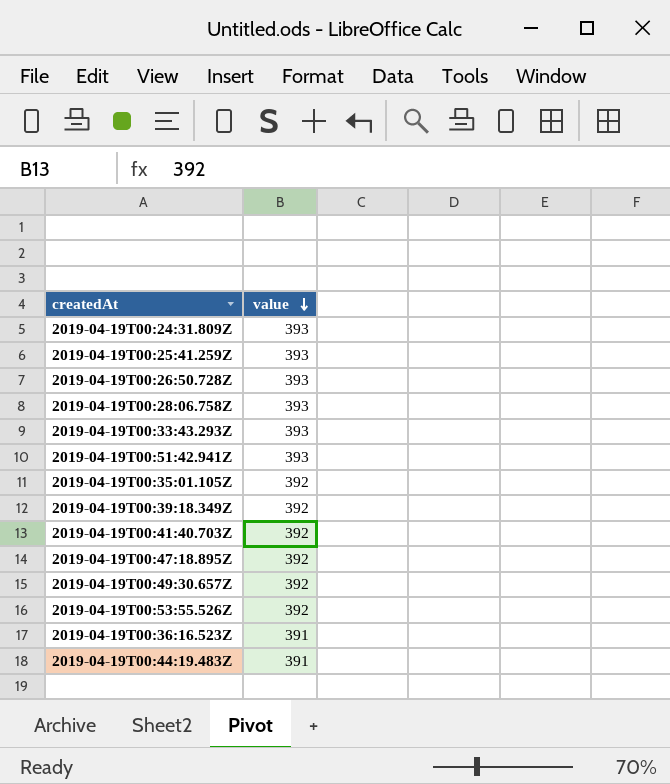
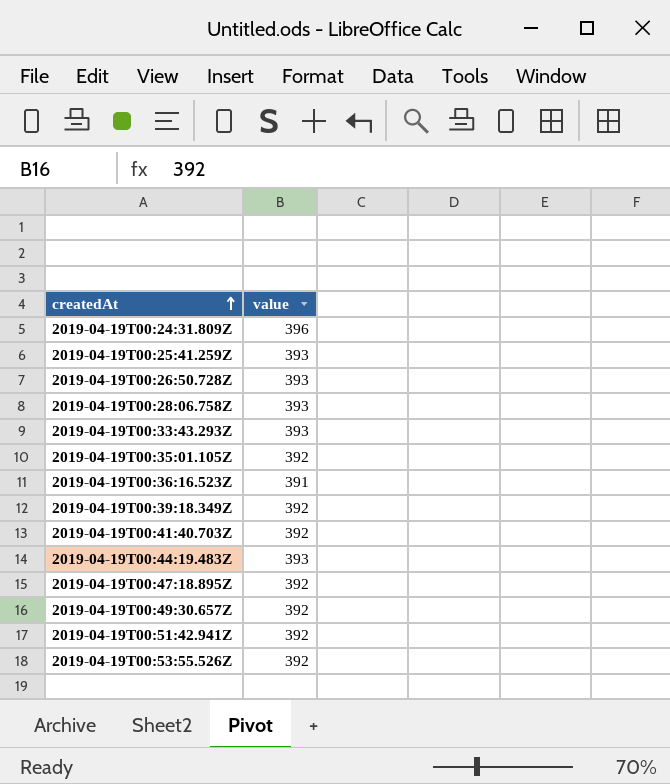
row order: value descending -> createdAt ascending
2019-04-19T00:24:31.809Z | value: 393 -> 396
2019-04-19T00:44:19.483Z | value: 391 -> 393
2019-04-19T00:51:42.941Z | value: 393 -> 392

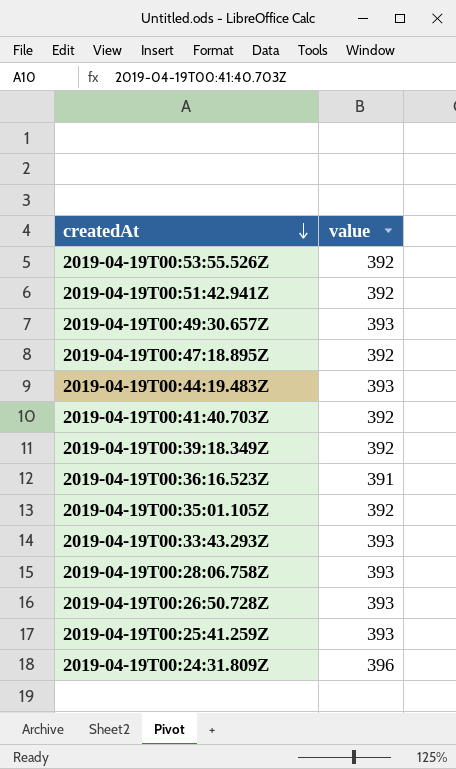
row order: createdAt ascending -> createdAt descending
2019-04-19T00:49:30.657Z | value: 392 -> 393

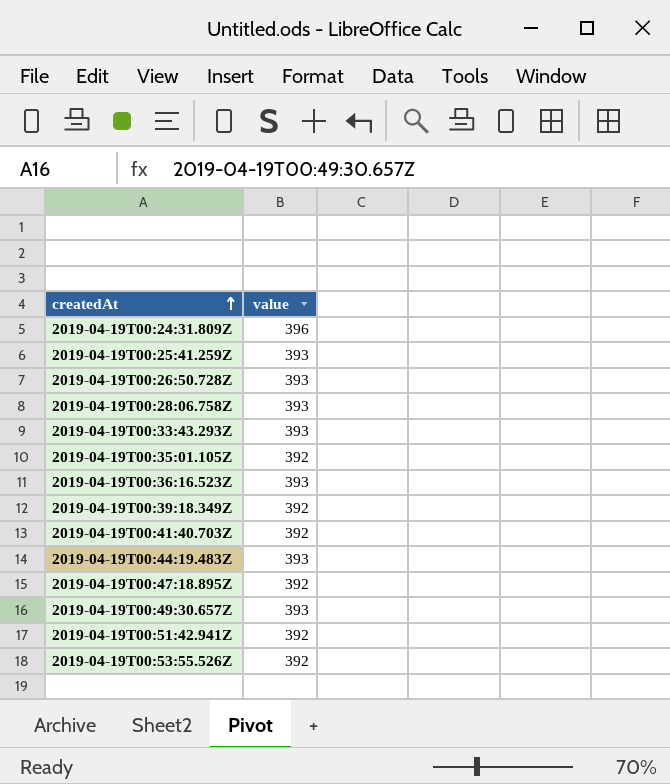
row order: createdAt descending -> createdAt ascending
2019-04-19T00:36:16.523Z | value: 391 -> 393

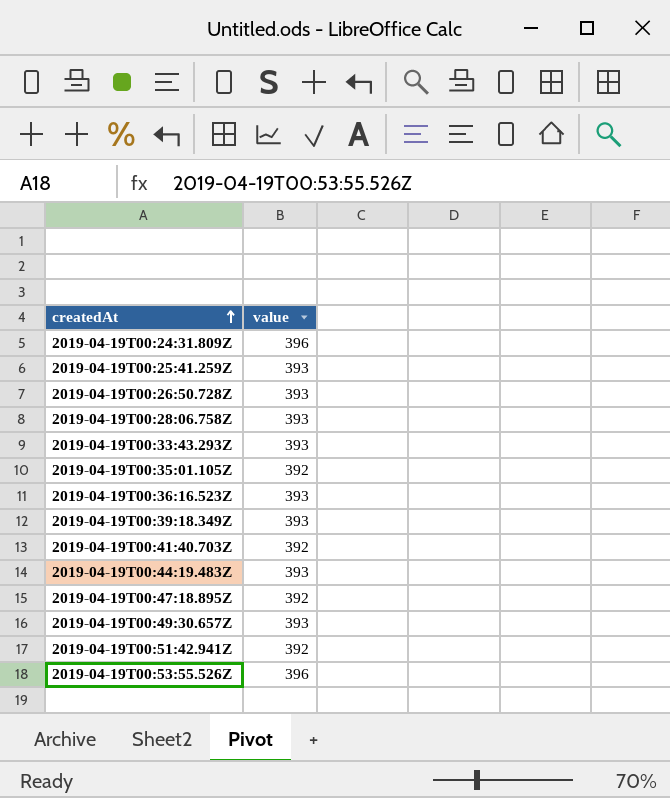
2019-04-19T00:39:18.349Z | value: 392 -> 393
2019-04-19T00:53:55.526Z | value: 392 -> 396

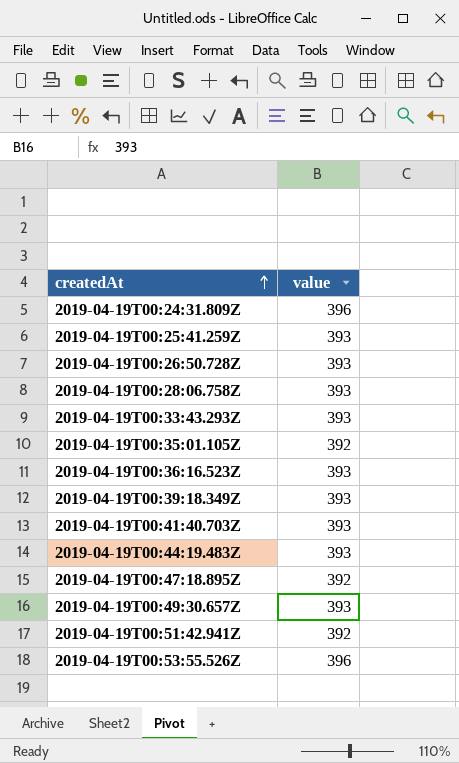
2019-04-19T00:41:40.703Z | value: 392 -> 393

